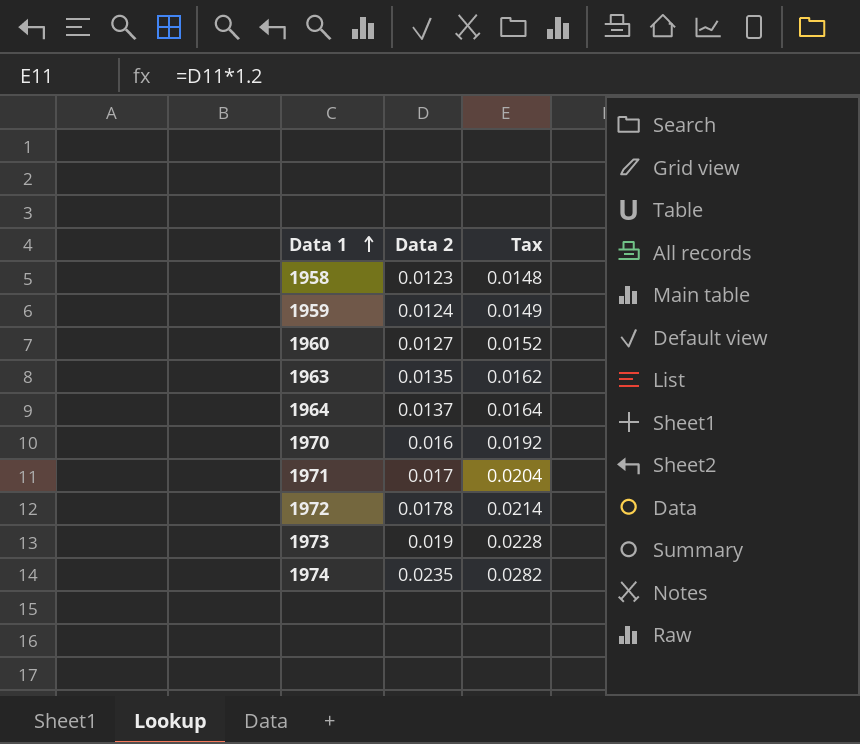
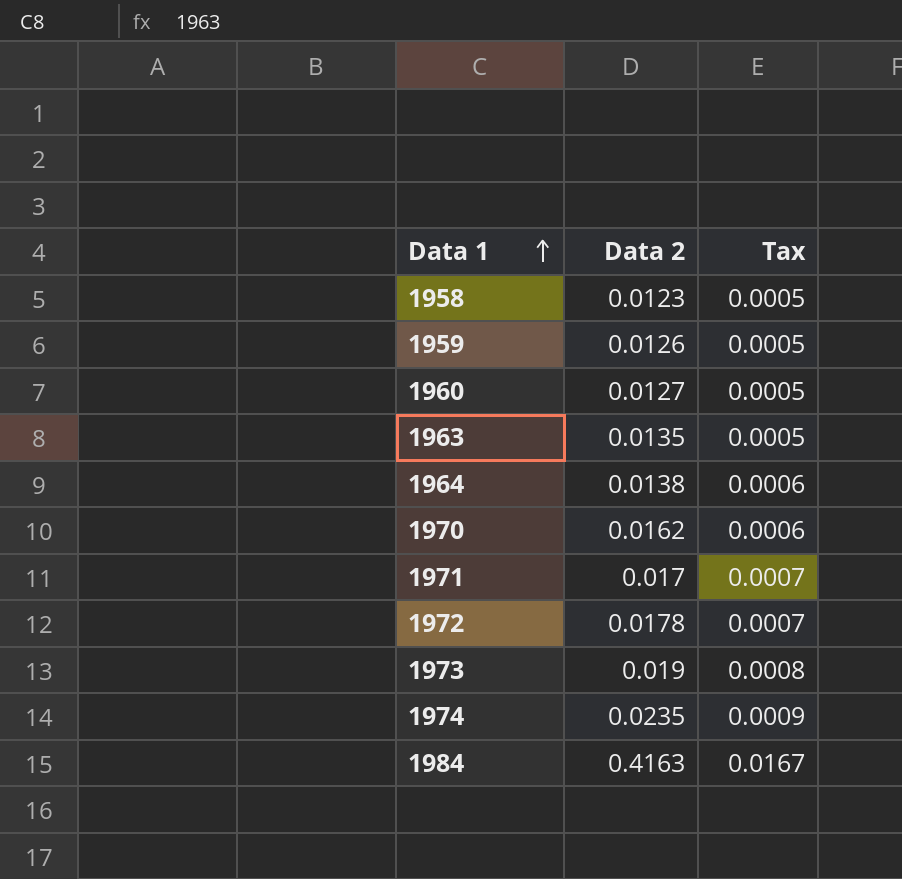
column Tax | formula: [Data 2] * 1.2 -> [Data 2] * 0.04
1959 | Data 2: 0.0124 -> 0.0126
1964 | Data 2: 0.0137 -> 0.0138
1970 | Data 2: 0.016 -> 0.0162
row 1984: none -> 0.4163 | 0.0167

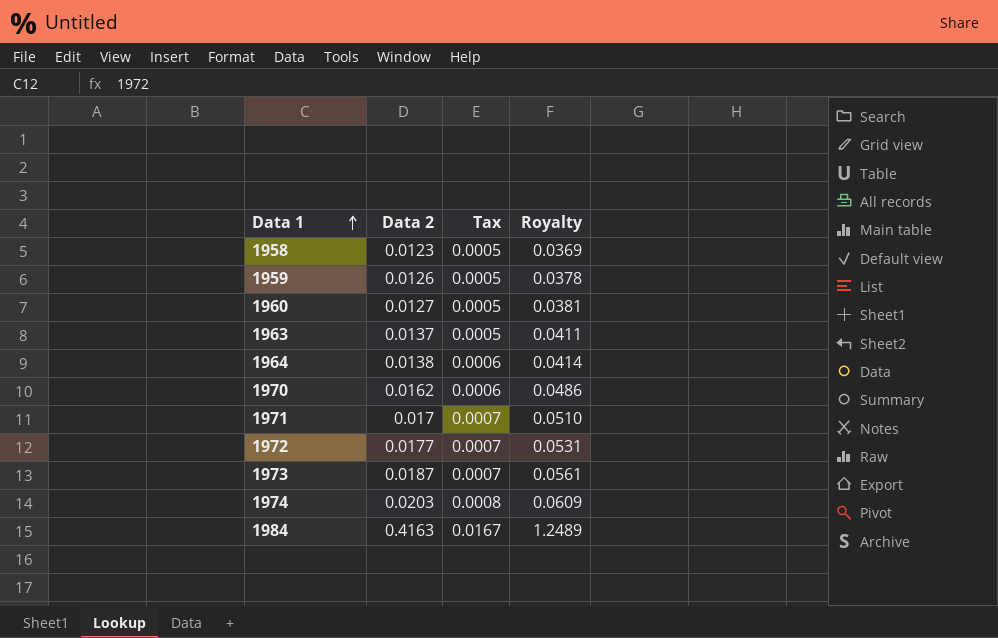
column Royalty | formula: none -> [Data 2] * 3
1963 | Data 2: 0.0135 -> 0.0137
1972 | Data 2: 0.0178 -> 0.0177
1973 | Data 2: 0.019 -> 0.0187
1973 | Tax: 0.0008 -> 0.0007
1974 | Data 2: 0.0235 -> 0.0203
1974 | Tax: 0.0009 -> 0.0008

